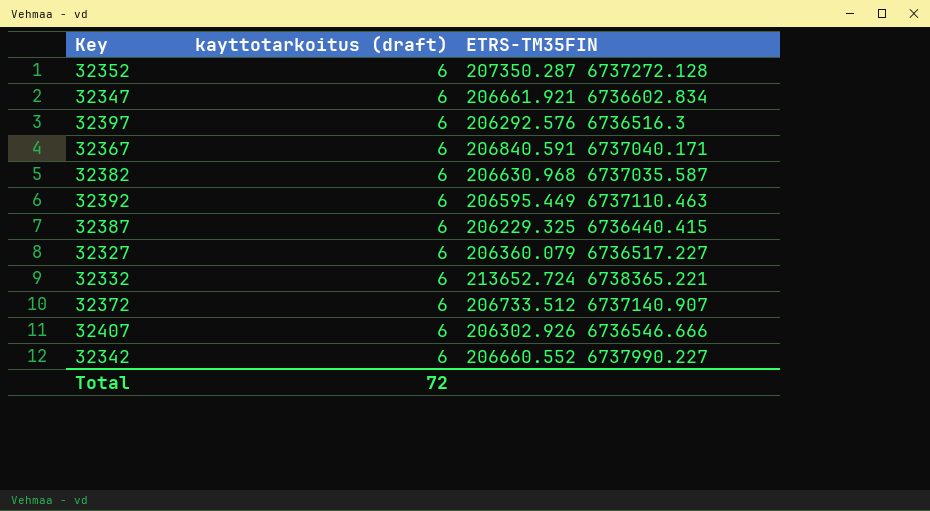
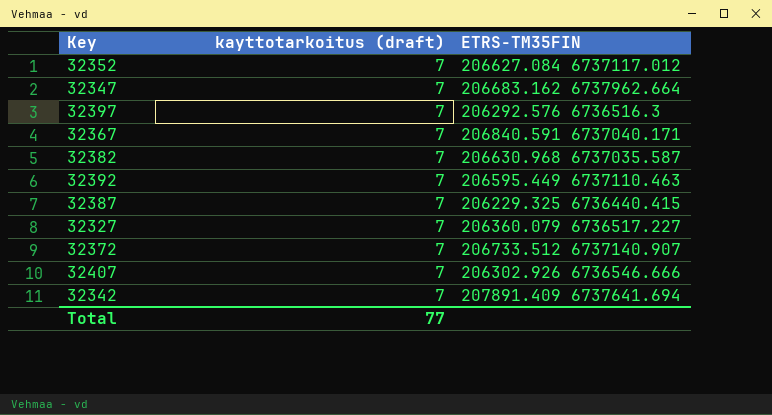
row 32332: 6 | 213652.724 6738365.221 -> none
32352 | kayttotarkoitus (draft): 6 -> 7
32352 | ETRS-TM35FIN: 207350.287 6737272.128 -> 206627.084 6737117.012
32347 | kayttotarkoitus (draft): 6 -> 7
32347 | ETRS-TM35FIN: 206661.921 6736602.834 -> 206683.162 6737962.664
32397 | kayttotarkoitus (draft): 6 -> 7
32367 | kayttotarkoitus (draft): 6 -> 7
32382 | kayttotarkoitus (draft): 6 -> 7
32392 | kayttotarkoitus (draft): 6 -> 7
32387 | kayttotarkoitus (draft): 6 -> 7
32327 | kayttotarkoitus (draft): 6 -> 7
32372 | kayttotarkoitus (draft): 6 -> 7
32407 | kayttotarkoitus (draft): 6 -> 7
32342 | kayttotarkoitus (draft): 6 -> 7
32342 | ETRS-TM35FIN: 206660.552 6737990.227 -> 207891.409 6737641.694
Total | kayttotarkoitus (draft): 72 -> 77

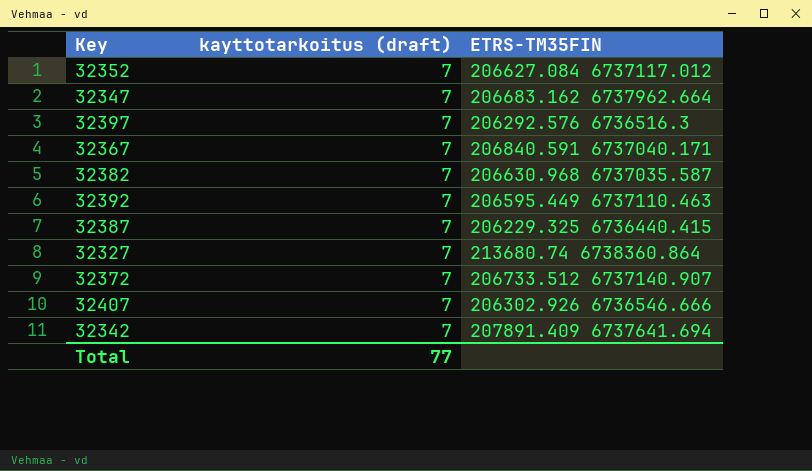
32327 | ETRS-TM35FIN: 206360.079 6736517.227 -> 213680.74 6738360.864

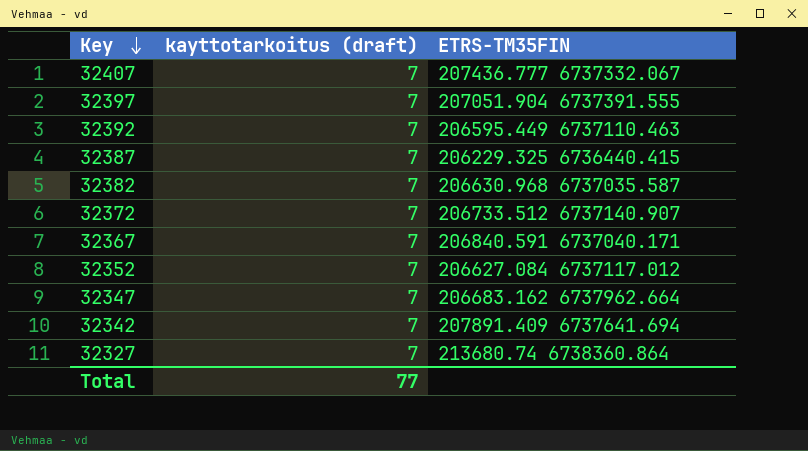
row order: none -> Key descending
32407 | ETRS-TM35FIN: 206302.926 6736546.666 -> 207436.777 6737332.067
32397 | ETRS-TM35FIN: 206292.576 6736516.3 -> 207051.904 6737391.555

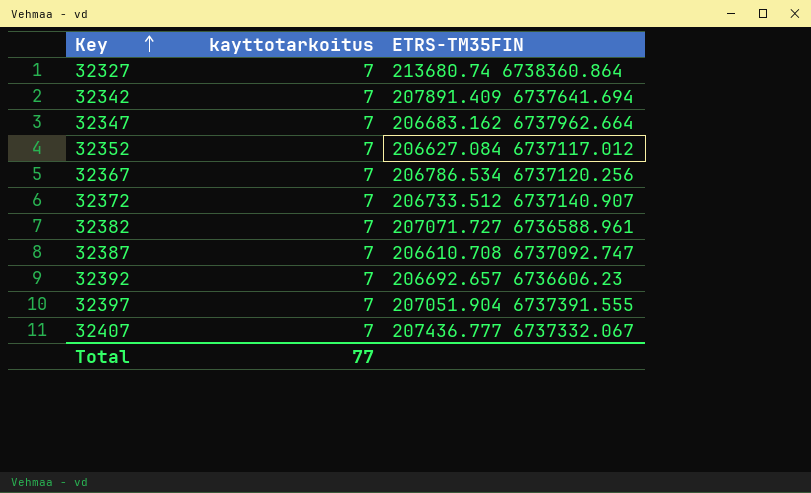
row order: Key descending -> Key ascending
column name: kayttotarkoitus (draft) -> kayttotarkoitus
32367 | ETRS-TM35FIN: 206840.591 6737040.171 -> 206786.534 6737120.256
32382 | ETRS-TM35FIN: 206630.968 6737035.587 -> 207071.727 6736588.961
32387 | ETRS-TM35FIN: 206229.325 6736440.415 -> 206610.708 6737092.747
32392 | ETRS-TM35FIN: 206595.449 6737110.463 -> 206692.657 6736606.23

